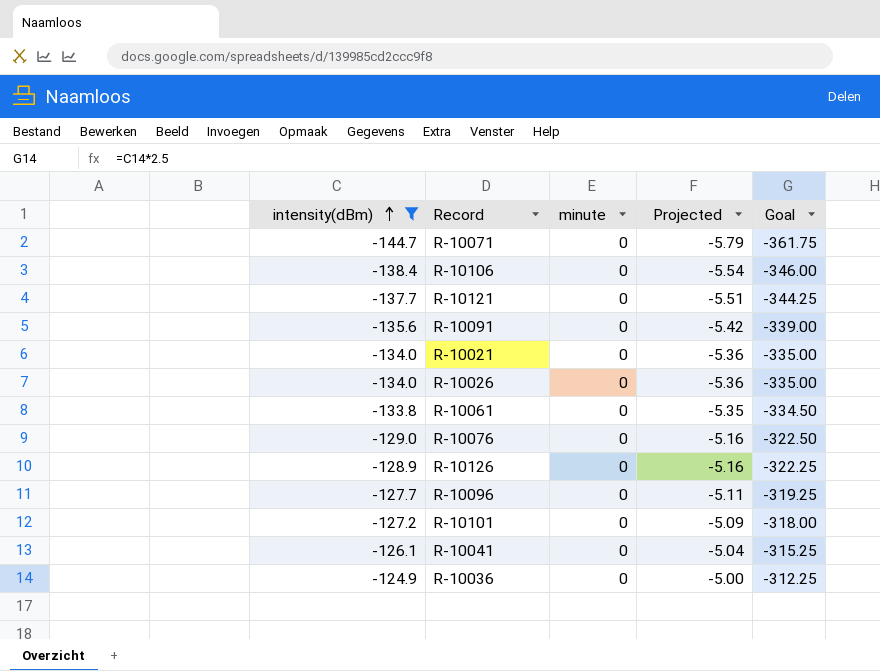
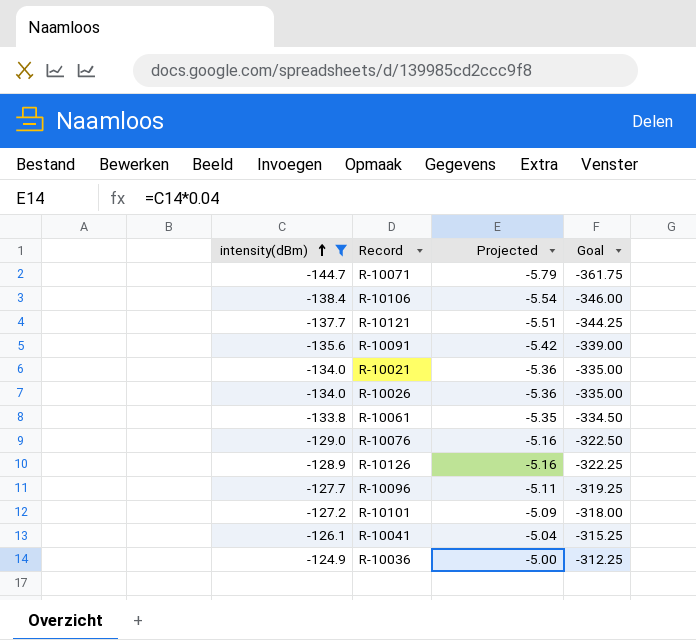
column minute | position: 3 -> none

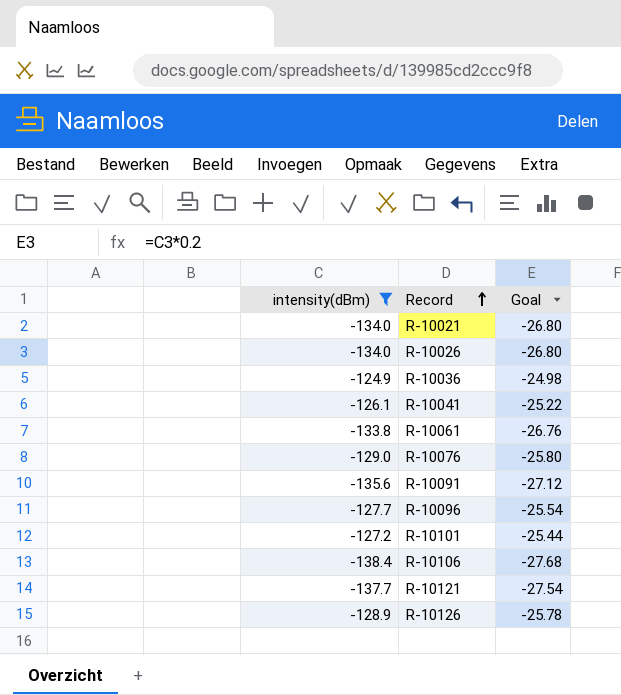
row order: intensity(dBm) ascending -> Record ascending
column Projected | formula: [intensity(dBm)] * 0.04 -> none
column Goal | formula: [intensity(dBm)] * 2.5 -> [intensity(dBm)] * 0.2
row R-10071: -144.7 | -5.79 | -361.75 -> none

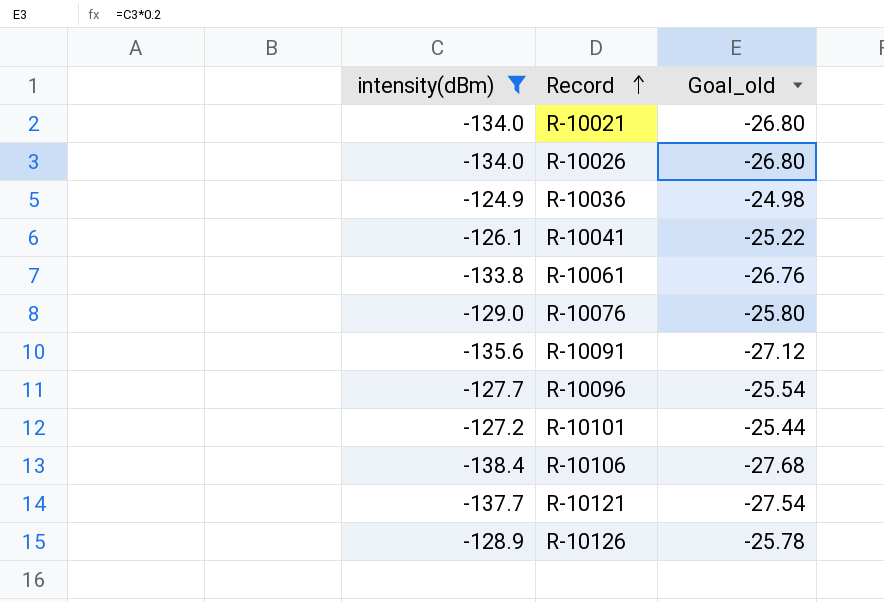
column name: Goal -> Goal_old

